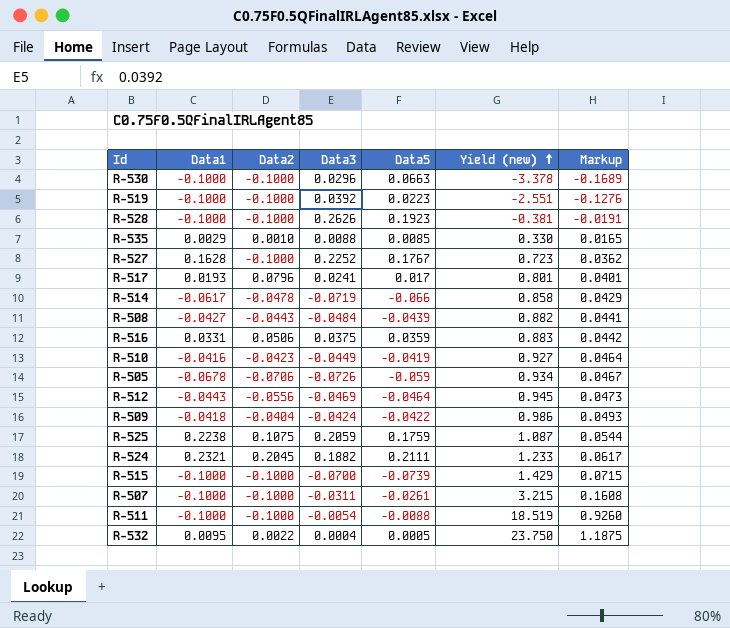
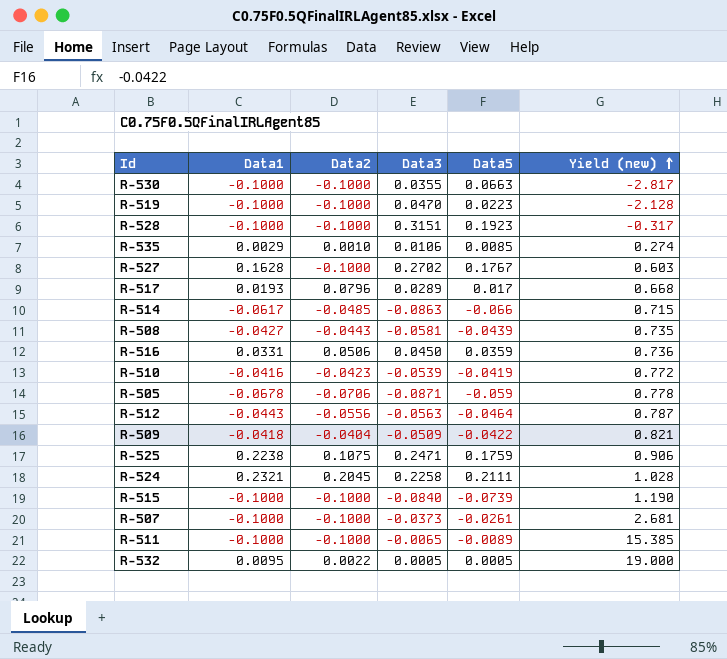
column Markup | formula: [Yield (new)] * 0.05 -> none
R-530 | Data3: 0.0296 -> 0.0355
R-530 | Yield (new): -3.378 -> -2.817
R-519 | Data3: 0.0392 -> 0.0470
R-519 | Yield (new): -2.551 -> -2.128
R-528 | Data3: 0.2626 -> 0.3151
R-528 | Yield (new): -0.381 -> -0.317
R-535 | Data3: 0.0088 -> 0.0106
R-535 | Yield (new): 0.330 -> 0.274
R-527 | Data3: 0.2252 -> 0.2702
R-527 | Yield (new): 0.723 -> 0.603
R-517 | Data3: 0.0241 -> 0.0289
R-517 | Yield (new): 0.801 -> 0.668
R-514 | Data2: -0.0478 -> -0.0485
R-514 | Data3: -0.0719 -> -0.0863
R-514 | Yield (new): 0.858 -> 0.715
R-508 | Data3: -0.0484 -> -0.0581
R-508 | Yield (new): 0.882 -> 0.735
R-516 | Data3: 0.0375 -> 0.0450
R-516 | Yield (new): 0.883 -> 0.736
R-510 | Data3: -0.0449 -> -0.0539
R-510 | Yield (new): 0.927 -> 0.772
R-505 | Data3: -0.0726 -> -0.0871
R-505 | Yield (new): 0.934 -> 0.778
R-512 | Data3: -0.0469 -> -0.0563
R-512 | Yield (new): 0.945 -> 0.787
R-509 | Data3: -0.0424 -> -0.0509
R-509 | Yield (new): 0.986 -> 0.821
R-525 | Data3: 0.2059 -> 0.2471
R-525 | Yield (new): 1.087 -> 0.906
R-524 | Data3: 0.1882 -> 0.2258
R-524 | Yield (new): 1.233 -> 1.028
R-515 | Data3: -0.0700 -> -0.0840
R-515 | Yield (new): 1.429 -> 1.190
R-507 | Data3: -0.0311 -> -0.0373
R-507 | Yield (new): 3.215 -> 2.681
R-511 | Data3: -0.0054 -> -0.0065
R-511 | Data5: -0.0088 -> -0.0089
R-511 | Yield (new): 18.519 -> 15.385
R-532 | Data3: 0.0004 -> 0.0005
R-532 | Yield (new): 23.750 -> 19.000

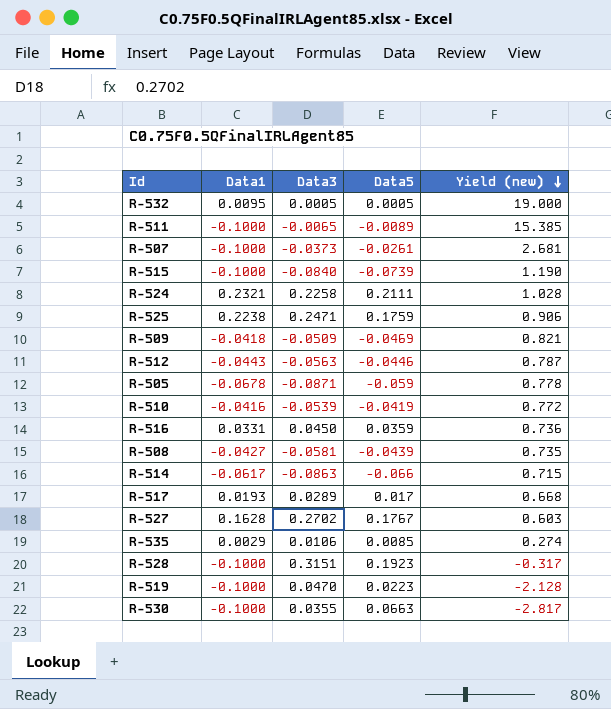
row order: Yield (new) ascending -> Yield (new) descending
column Data2 | position: 3 -> none
R-509 | Data5: -0.0422 -> -0.0469
R-512 | Data5: -0.0464 -> -0.0446

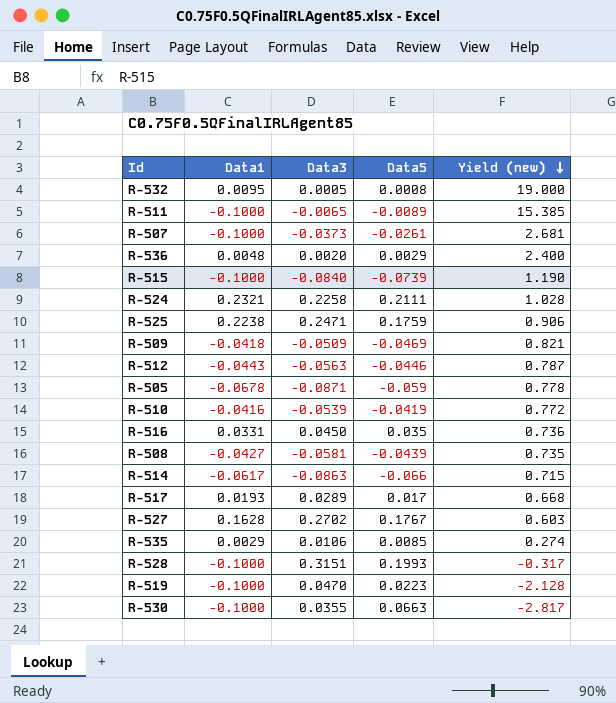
R-532 | Data5: 0.0005 -> 0.0008
row R-536: none -> 0.0048 | 0.0020 | 0.0029 | 2.400
R-516 | Data5: 0.0359 -> 0.035
R-528 | Data5: 0.1923 -> 0.1993

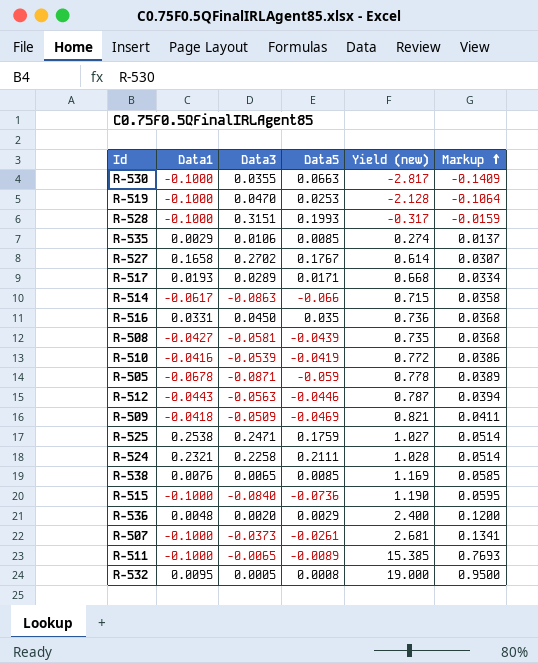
row order: Yield (new) descending -> Markup ascending
column Markup | formula: none -> [Yield (new)] * 0.05
R-519 | Data5: 0.0223 -> 0.0253
R-527 | Data1: 0.1628 -> 0.1658
R-527 | Yield (new): 0.603 -> 0.614
R-517 | Data5: 0.017 -> 0.0171
R-525 | Data1: 0.2238 -> 0.2538
R-525 | Yield (new): 0.906 -> 1.027
row R-538: none -> 0.0076 | 0.0065 | 0.0085 | 1.169 | 0.0585
R-515 | Data5: -0.0739 -> -0.0736

